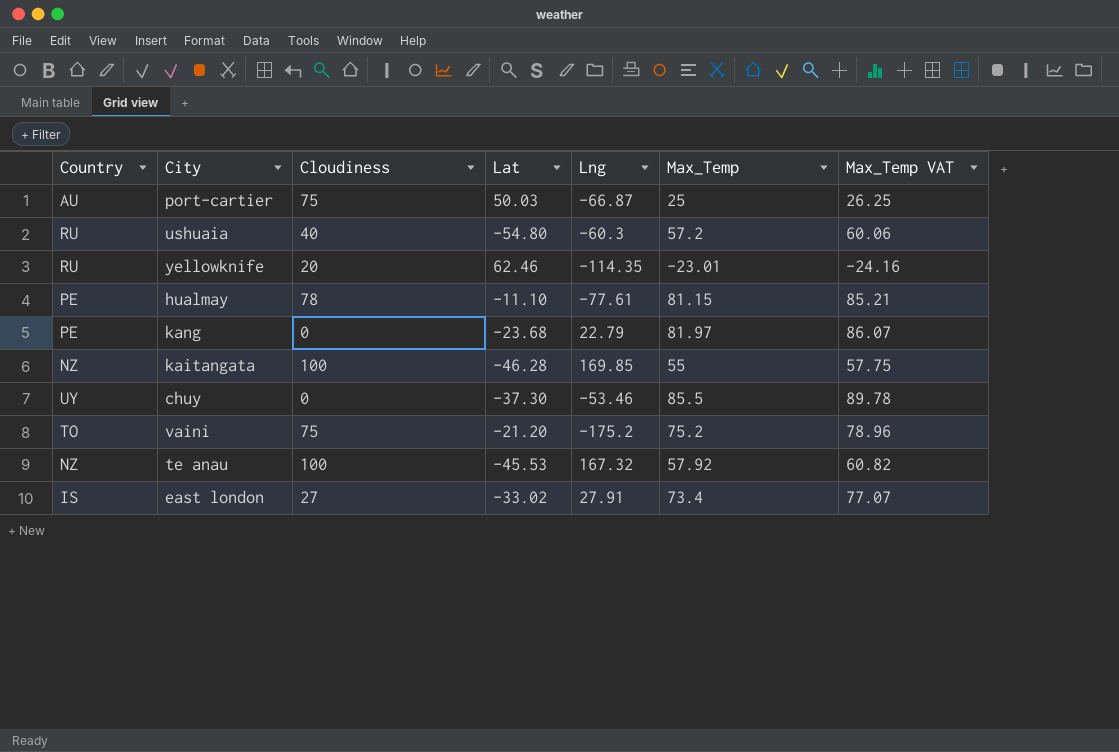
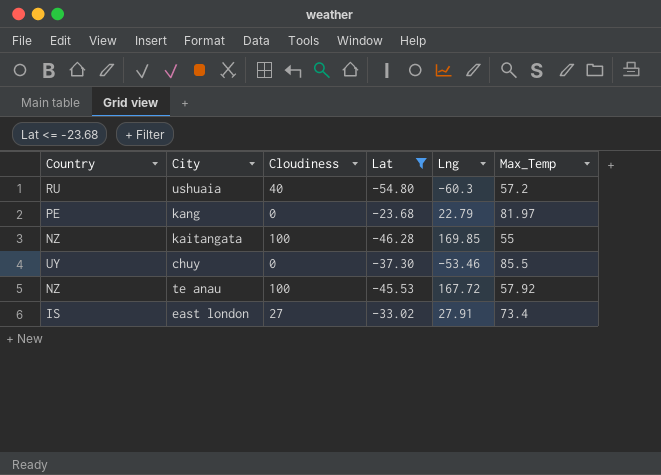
filter: none -> Lat <= -23.68
column Max_Temp VAT | formula: [Max_Temp] * 1.05 -> none
te anau | Lng: 167.32 -> 167.72

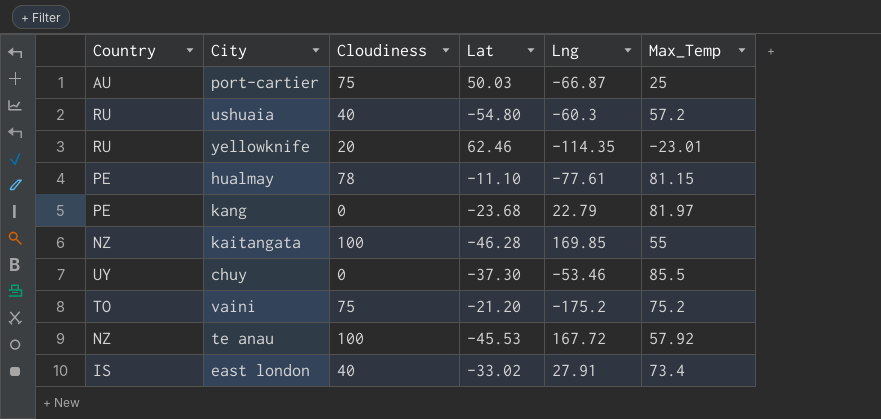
filter: Lat <= -23.68 -> none
east london | Cloudiness: 27 -> 40

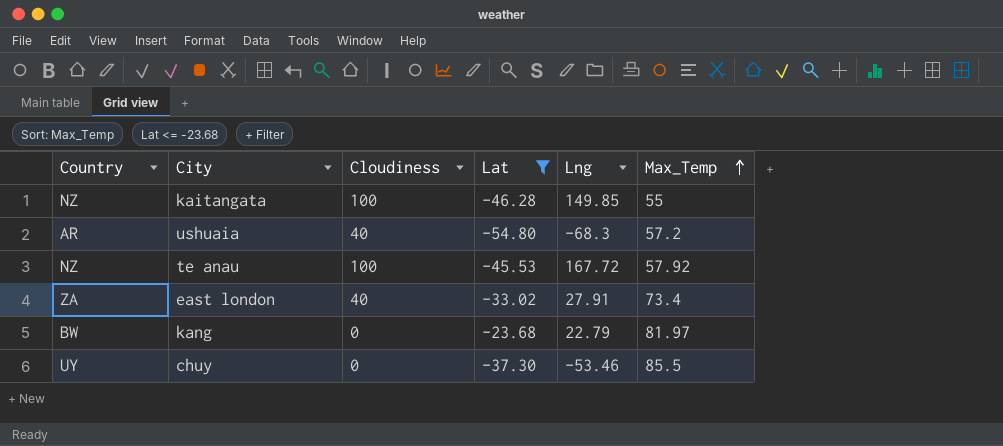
filter: none -> Lat <= -23.68
row order: none -> Max_Temp ascending
kaitangata | Lng: 169.85 -> 149.85
ushuaia | Country: RU -> AR
ushuaia | Lng: -60.3 -> -68.3
east london | Country: IS -> ZA
kang | Country: PE -> BW

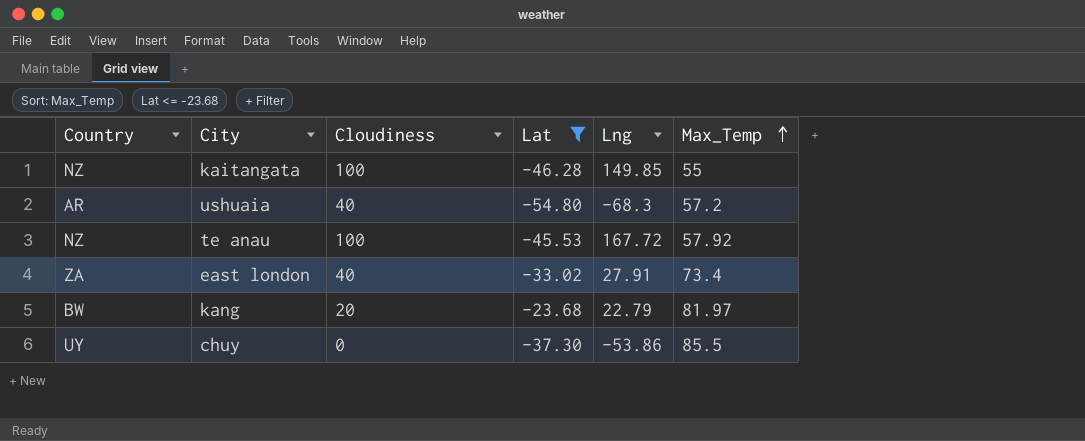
kang | Cloudiness: 0 -> 20
chuy | Lng: -53.46 -> -53.86

